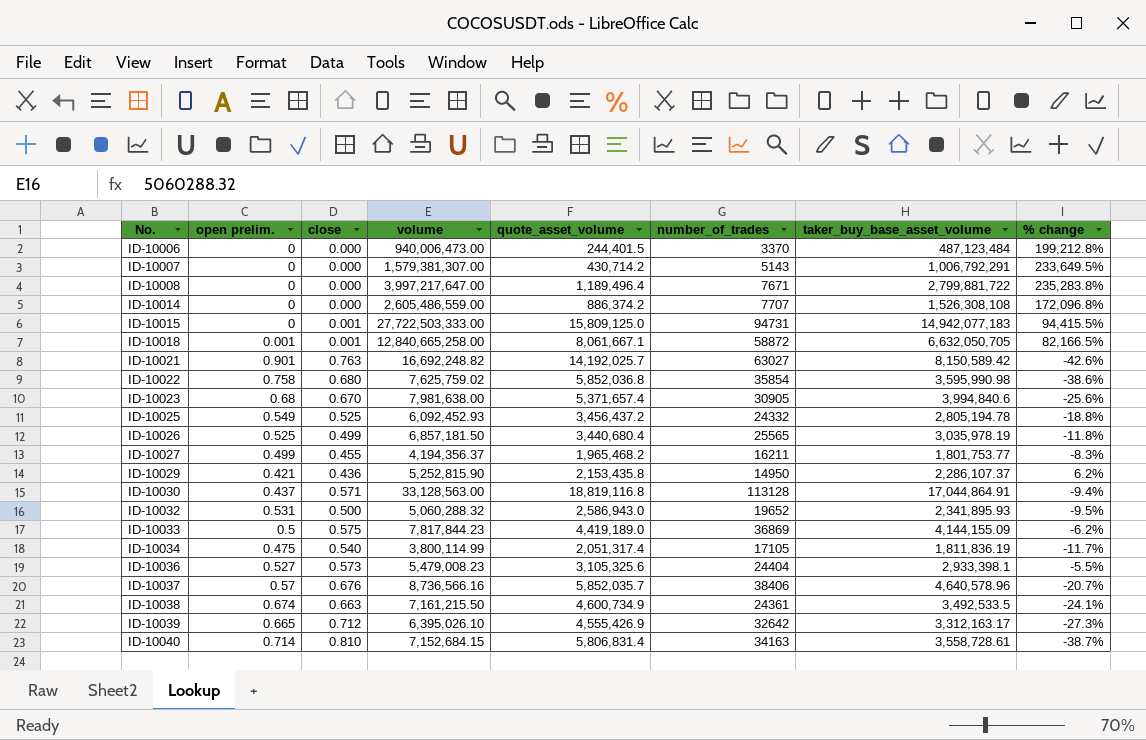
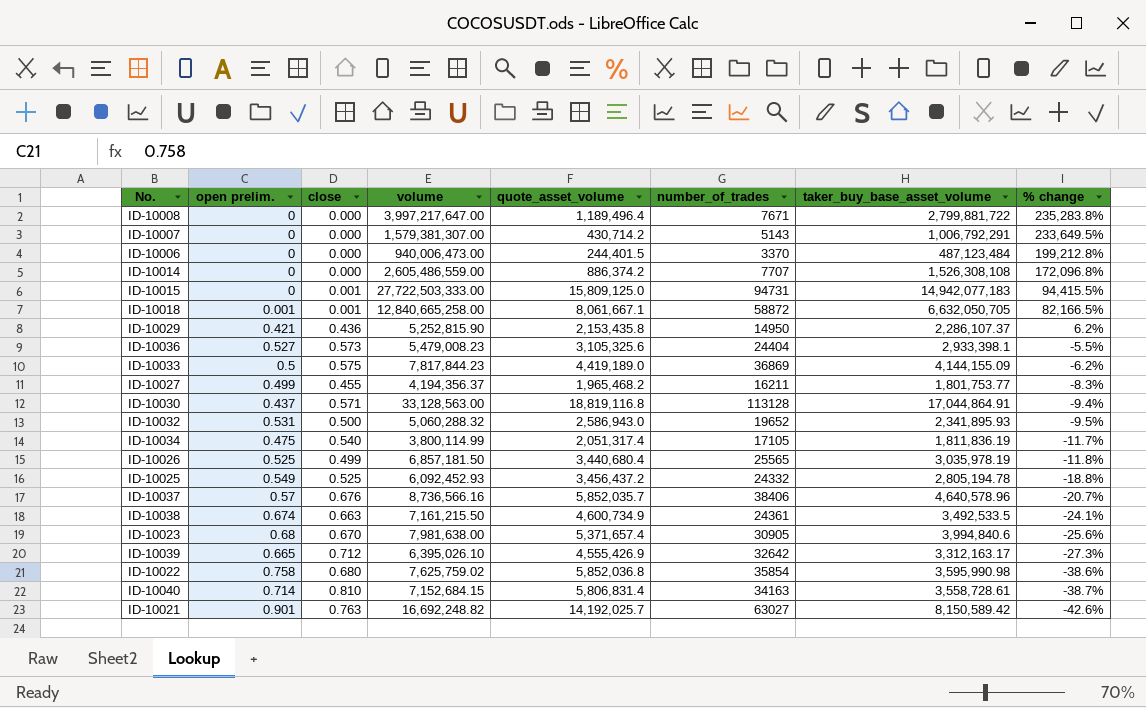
row order: No. ascending -> % change descending

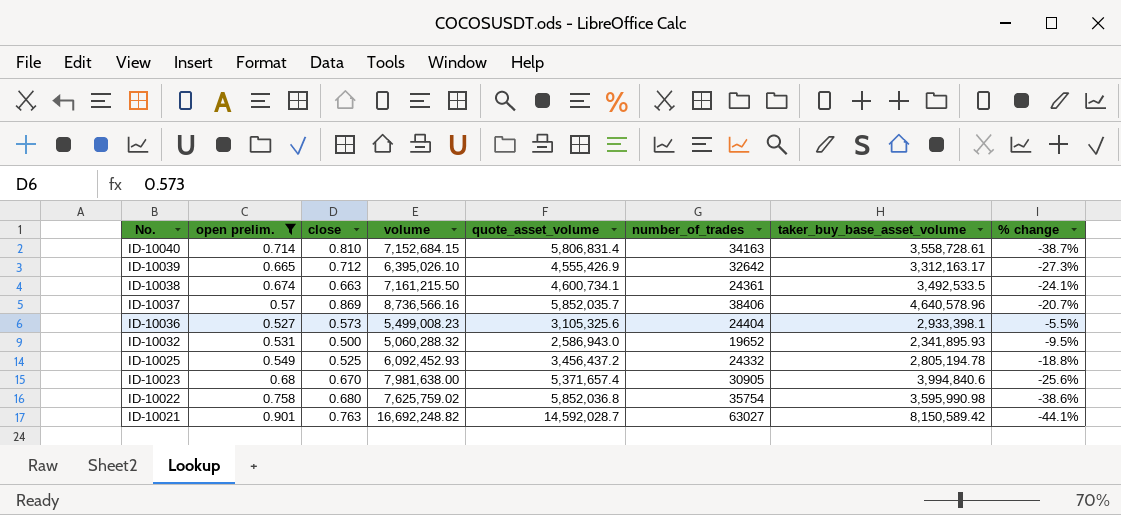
filter: none -> open prelim. >= 0.527
row order: % change descending -> No. descending
ID-10038 | quote_asset_volume: 4,600,734.9 -> 4,600,734.1
ID-10037 | close: 0.676 -> 0.869
ID-10036 | volume: 5,479,008.23 -> 5,499,008.23
ID-10022 | number_of_trades: 35854 -> 35754
ID-10021 | quote_asset_volume: 14,192,025.7 -> 14,592,028.7
ID-10021 | % change: -42.6% -> -44.1%

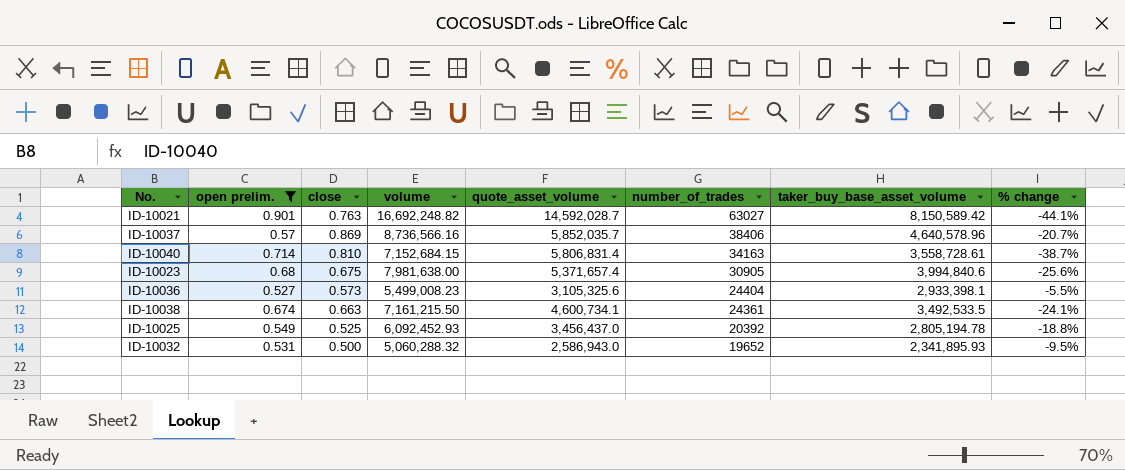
row order: No. descending -> number_of_trades descending
row ID-10039: 0.665 | 0.712 | 6,395,026.10 | 4,555,426.9 | 32642 | 3,312,163.17 | -27.3% -> none
row ID-10022: 0.758 | 0.680 | 7,625,759.02 | 5,852,036.8 | 35754 | 3,595,990.98 | -38.6% -> none
ID-10023 | close: 0.670 -> 0.675
ID-10025 | quote_asset_volume: 3,456,437.2 -> 3,456,437.0
ID-10025 | number_of_trades: 24332 -> 20392

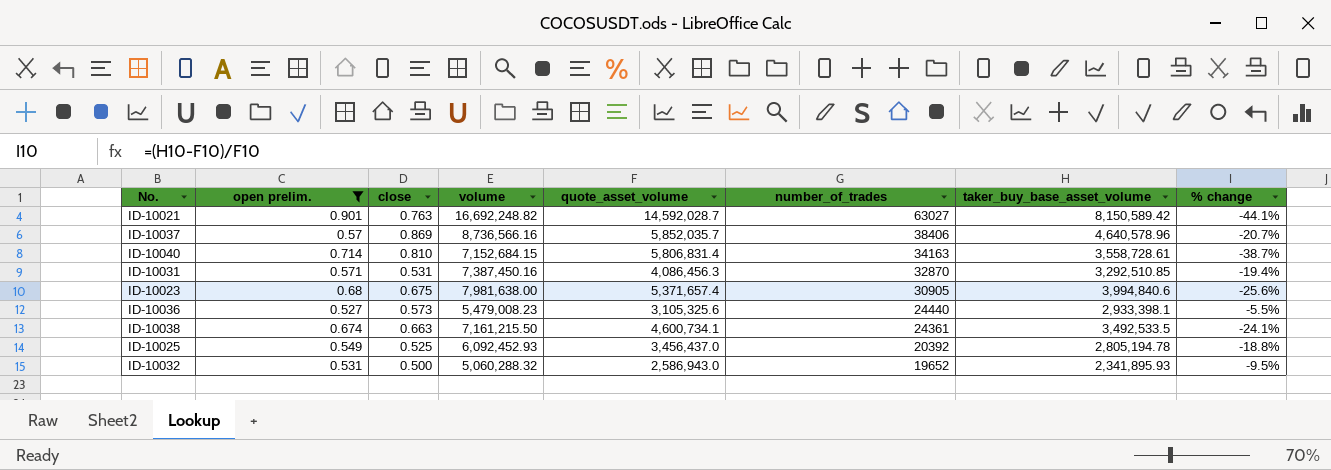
row ID-10031: none -> 0.571 | 0.531 | 7,387,450.16 | 4,086,456.3 | 32870 | 3,292,510.85 | -19.4%
ID-10036 | volume: 5,499,008.23 -> 5,479,008.23
ID-10036 | number_of_trades: 24404 -> 24440

